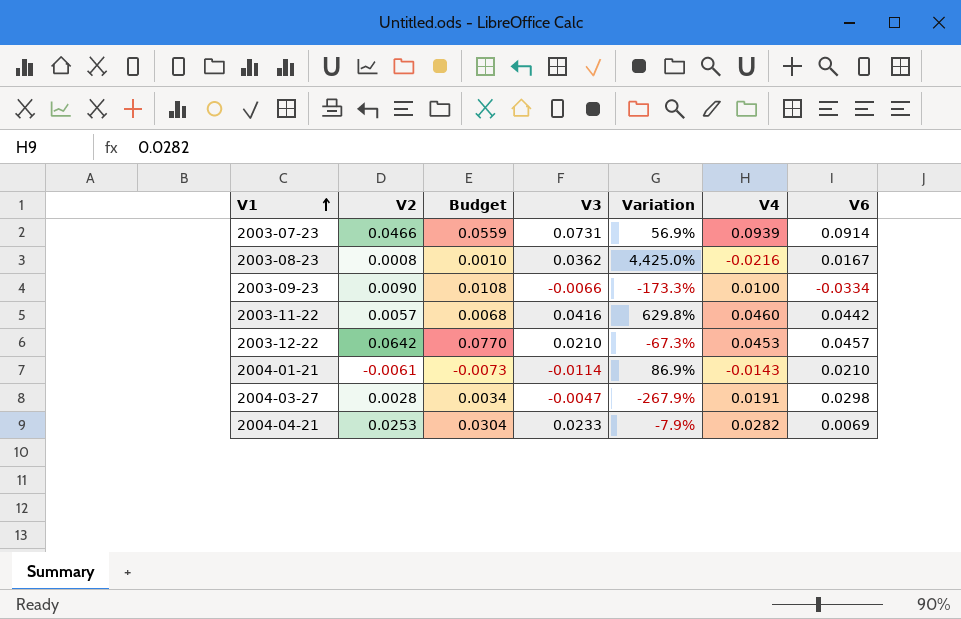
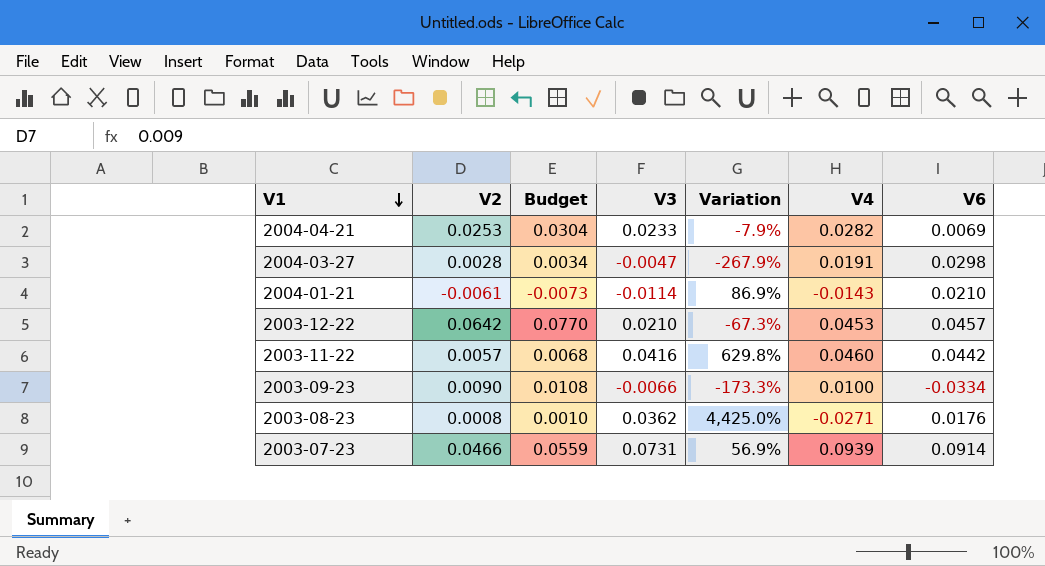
row order: V1 ascending -> V1 descending
2003-08-23 | V4: -0.0216 -> -0.0271
2003-08-23 | V6: 0.0167 -> 0.0176

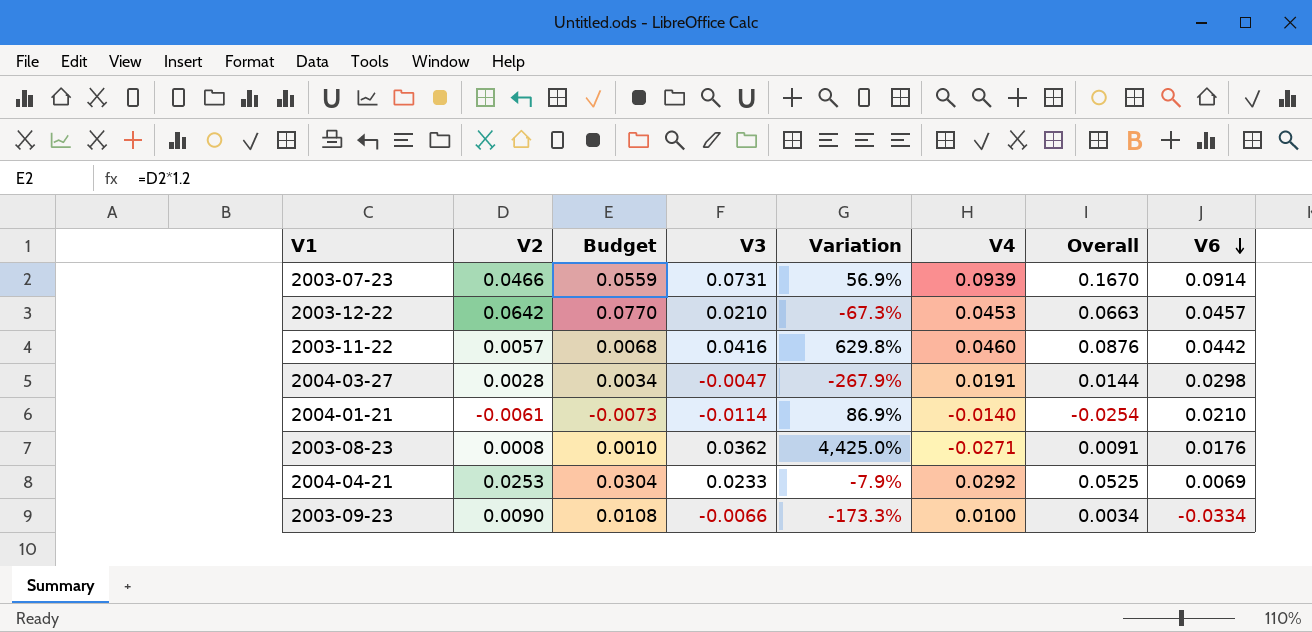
row order: V1 descending -> V6 descending
column Overall | formula: none -> [V3] + [V4]
2004-01-21 | V4: -0.0143 -> -0.0140
2004-04-21 | V4: 0.0282 -> 0.0292

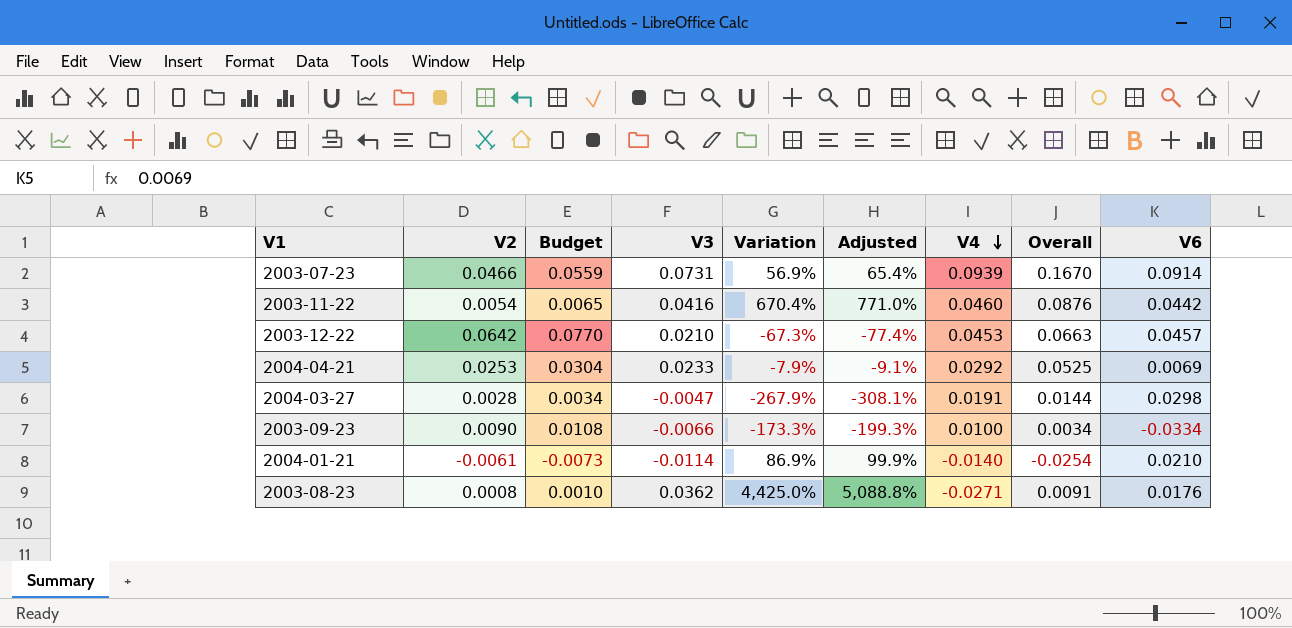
row order: V6 descending -> V4 descending
column Adjusted | formula: none -> [Variation] * 1.15
2003-11-22 | V2: 0.0057 -> 0.0054
2003-11-22 | Budget: 0.0068 -> 0.0065
2003-11-22 | Variation: 629.8% -> 670.4%

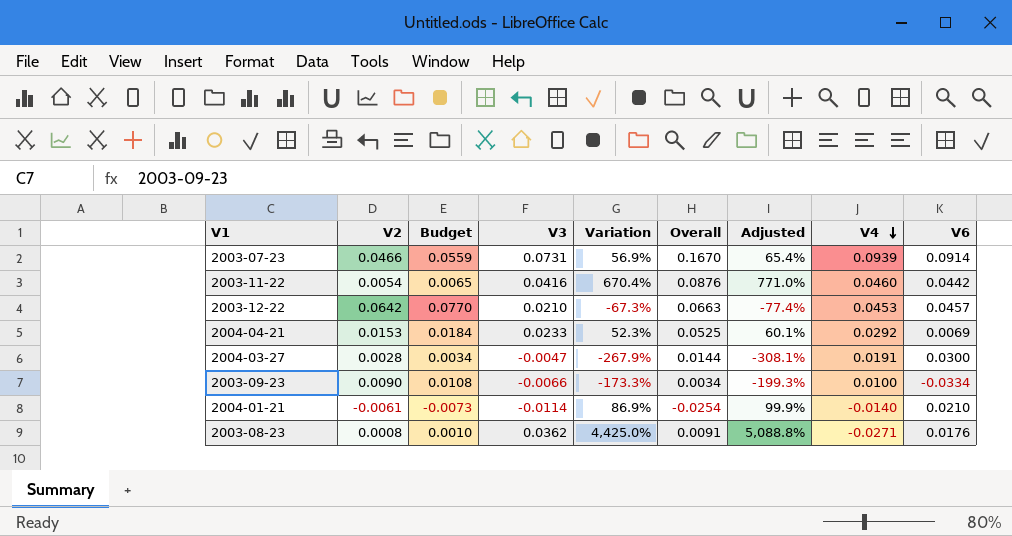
column Overall | position: 8 -> 6
2004-04-21 | V2: 0.0253 -> 0.0153
2004-04-21 | Budget: 0.0304 -> 0.0184
2004-04-21 | Variation: -7.9% -> 52.3%
2004-04-21 | Adjusted: -9.1% -> 60.1%
2004-03-27 | V6: 0.0298 -> 0.0300

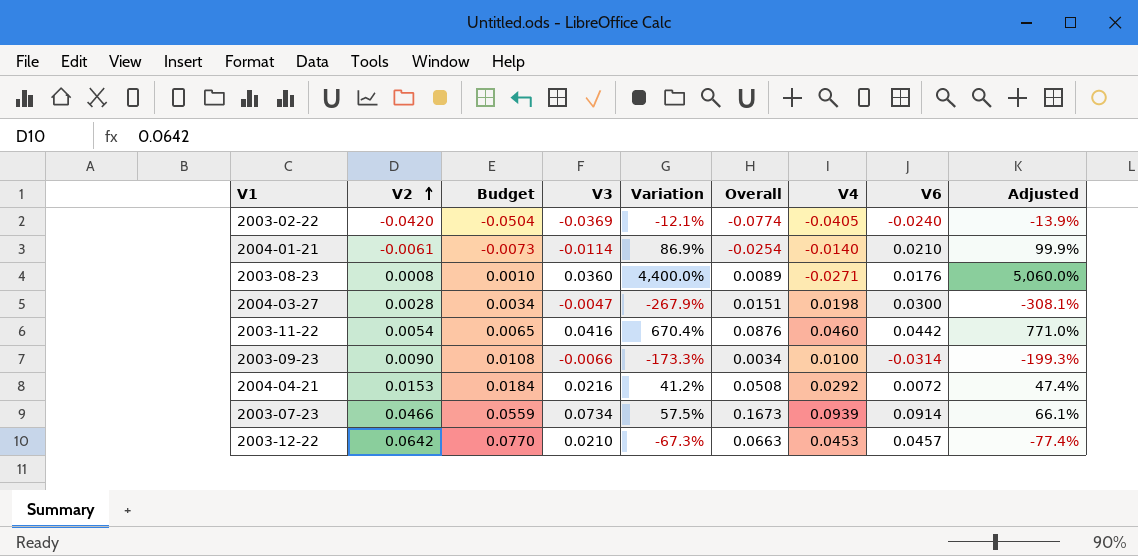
row order: V4 descending -> V2 ascending
column Adjusted | position: 7 -> 9
row 2003-02-22: none -> -0.0420 | -0.0504 | -0.0369 | -12.1% | -0.0774 | -0.0405 | -0.0240 | -13.9%
2003-08-23 | V3: 0.0362 -> 0.0360
2003-08-23 | Variation: 4,425.0% -> 4,400.0%
2003-08-23 | Overall: 0.0091 -> 0.0089
2003-08-23 | Adjusted: 5,088.8% -> 5,060.0%
2004-03-27 | Overall: 0.0144 -> 0.0151
2004-03-27 | V4: 0.0191 -> 0.0198
2003-09-23 | V6: -0.0334 -> -0.0314
2004-04-21 | V3: 0.0233 -> 0.0216
2004-04-21 | Variation: 52.3% -> 41.2%
2004-04-21 | Overall: 0.0525 -> 0.0508
2004-04-21 | V6: 0.0069 -> 0.0072
2004-04-21 | Adjusted: 60.1% -> 47.4%
2003-07-23 | V3: 0.0731 -> 0.0734
2003-07-23 | Variation: 56.9% -> 57.5%
2003-07-23 | Overall: 0.1670 -> 0.1673
2003-07-23 | Adjusted: 65.4% -> 66.1%

